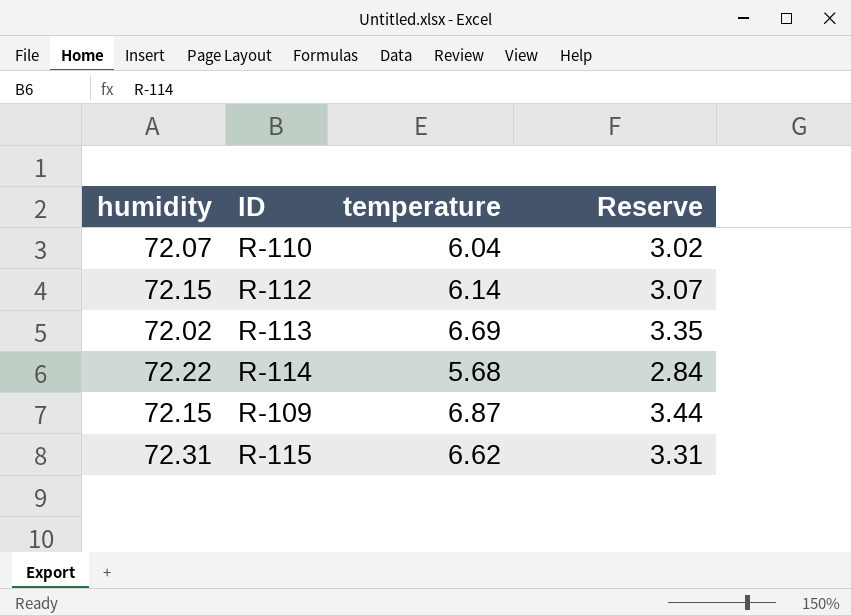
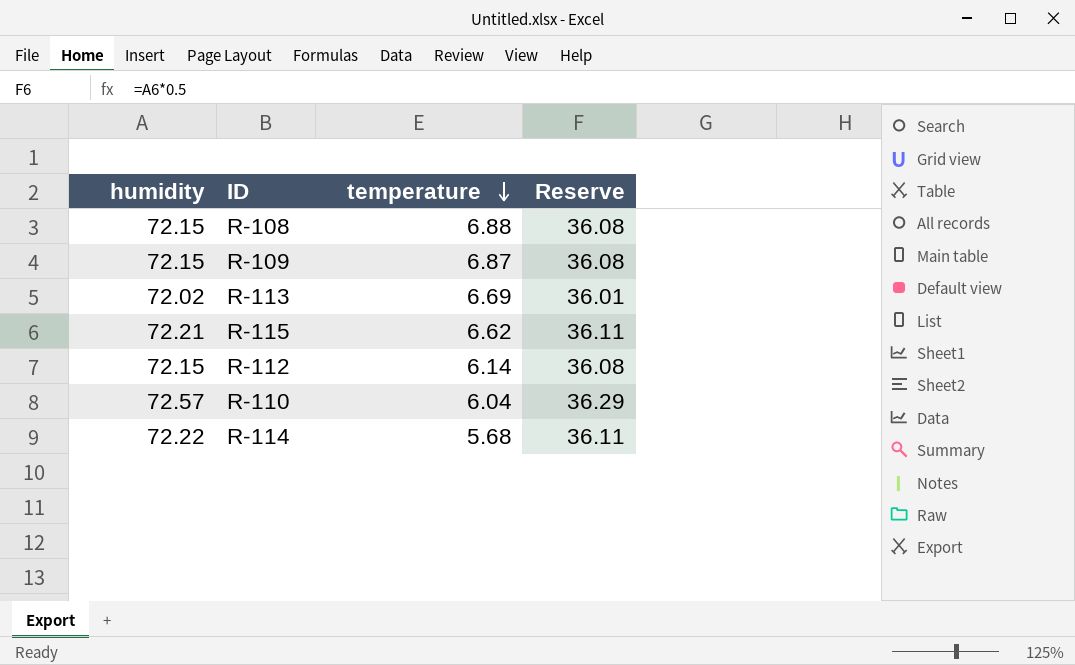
row order: none -> temperature descending
column Reserve | formula: [temperature] * 0.5 -> [humidity] * 0.5
row R-108: none -> 72.15 | 6.88 | 36.08
R-115 | humidity: 72.31 -> 72.21
R-110 | humidity: 72.07 -> 72.57

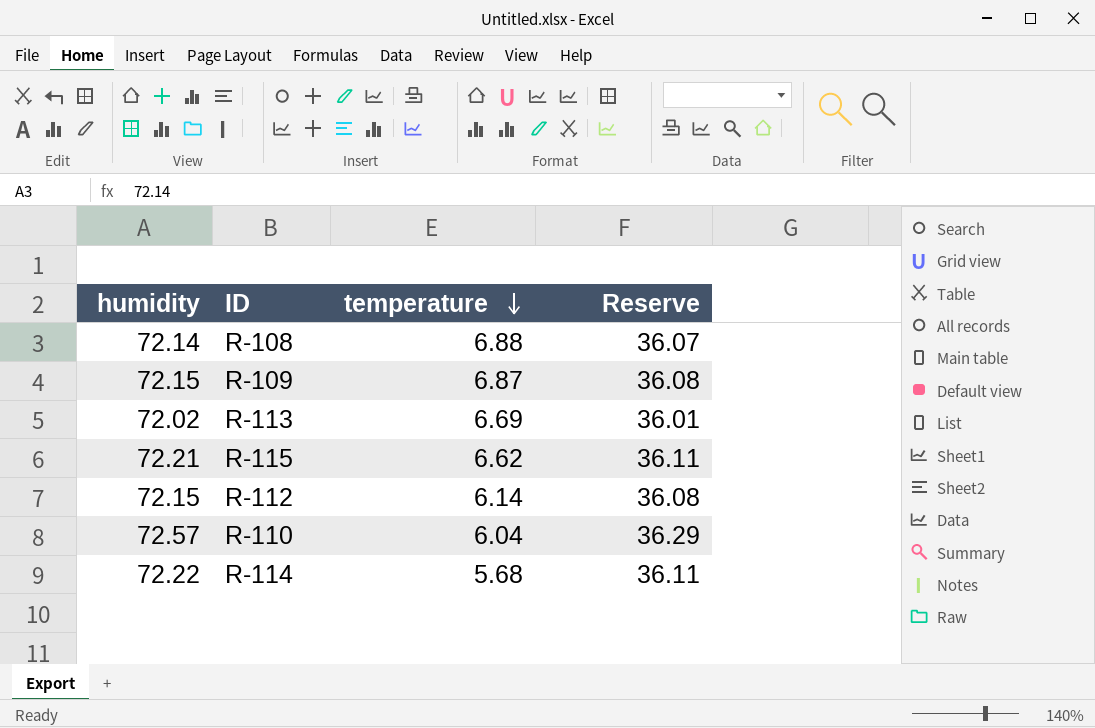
R-108 | humidity: 72.15 -> 72.14
R-108 | Reserve: 36.08 -> 36.07

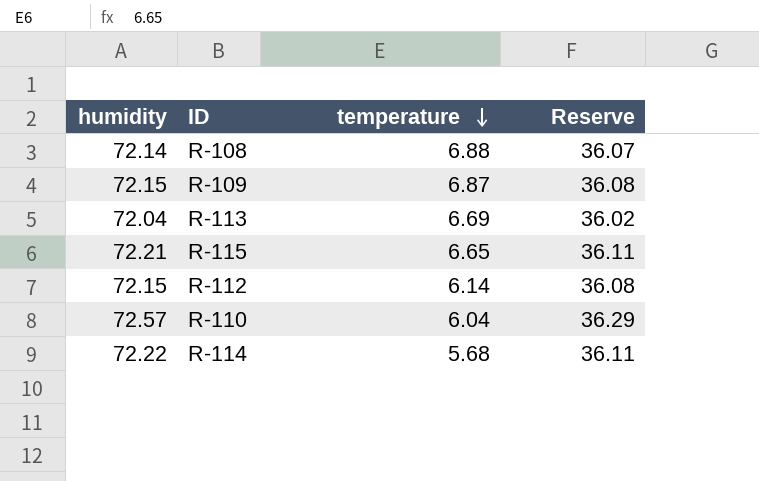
R-113 | humidity: 72.02 -> 72.04
R-113 | Reserve: 36.01 -> 36.02
R-115 | temperature: 6.62 -> 6.65

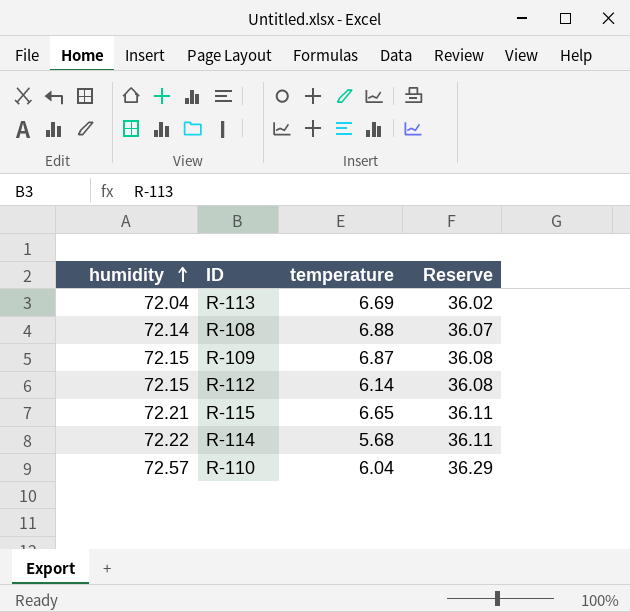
row order: temperature descending -> humidity ascending

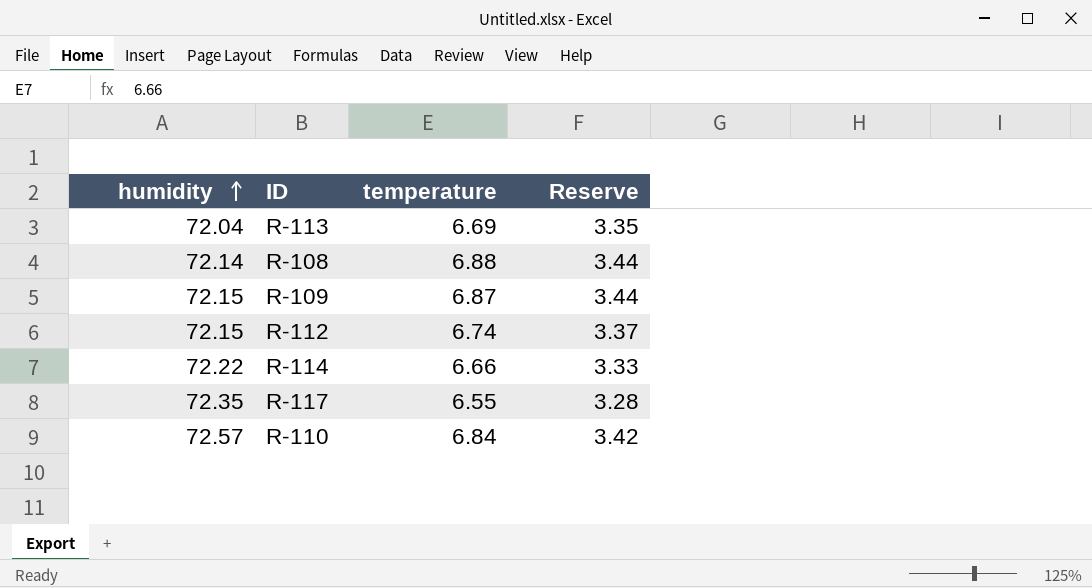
column Reserve | formula: [humidity] * 0.5 -> [temperature] * 0.5
row R-115: 72.21 | 6.65 | 36.11 -> none
R-112 | temperature: 6.14 -> 6.74
R-114 | temperature: 5.68 -> 6.66
row R-117: none -> 72.35 | 6.55 | 3.28
R-110 | temperature: 6.04 -> 6.84

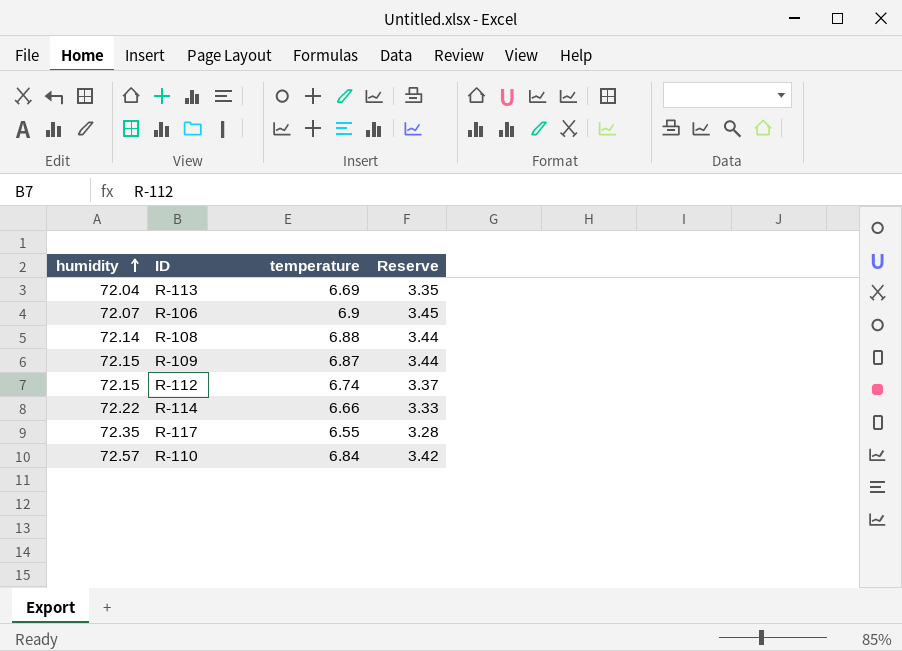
row R-106: none -> 72.07 | 6.9 | 3.45

